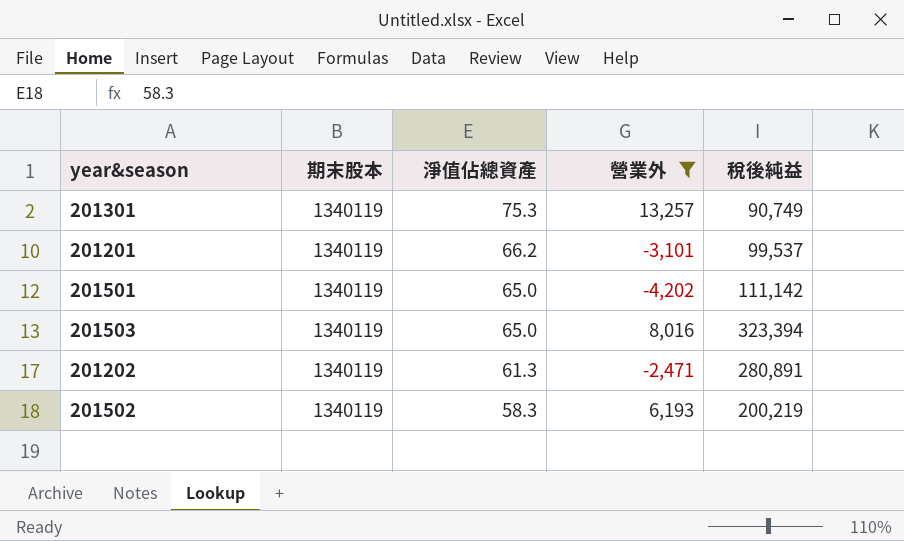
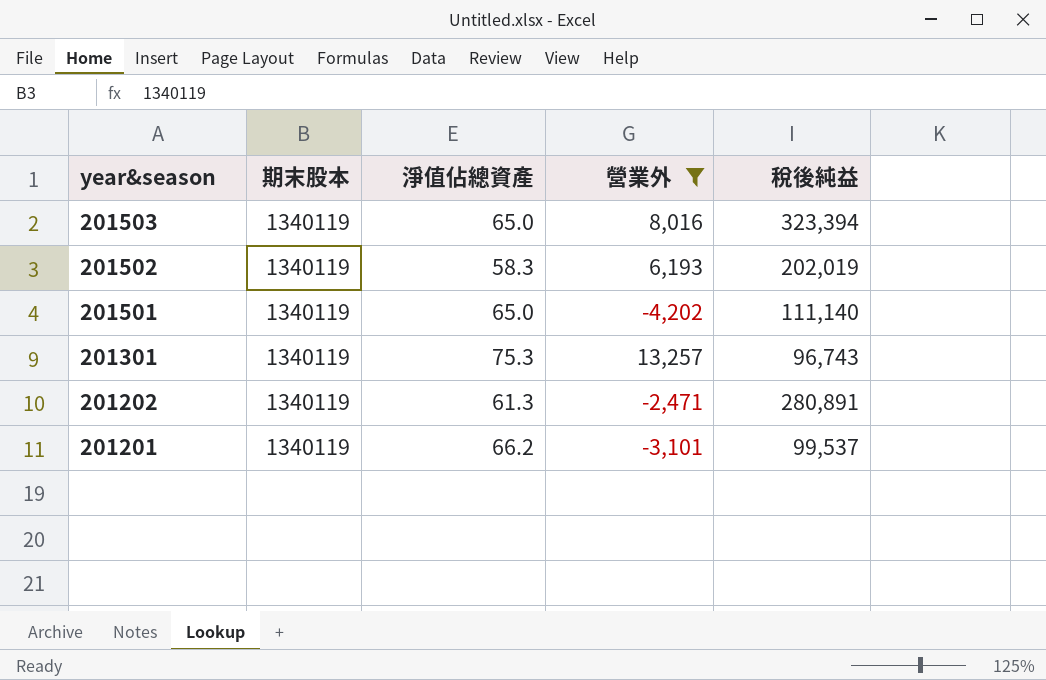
row order: 淨值佔總資產 descending -> year&season descending
201502 | 稅後純益: 200,219 -> 202,019
201501 | 稅後純益: 111,142 -> 111,140
201301 | 稅後純益: 90,749 -> 96,743

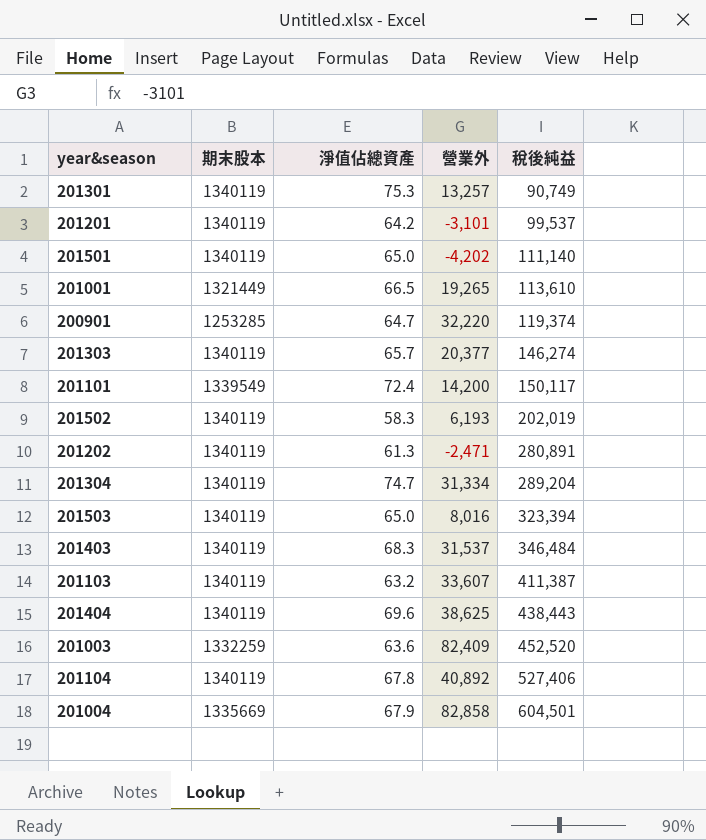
filter: 營業外 <= 13,257 -> none
row order: year&season descending -> 稅後純益 ascending
201301 | 稅後純益: 96,743 -> 90,749
201201 | 淨值佔總資產: 66.2 -> 64.2

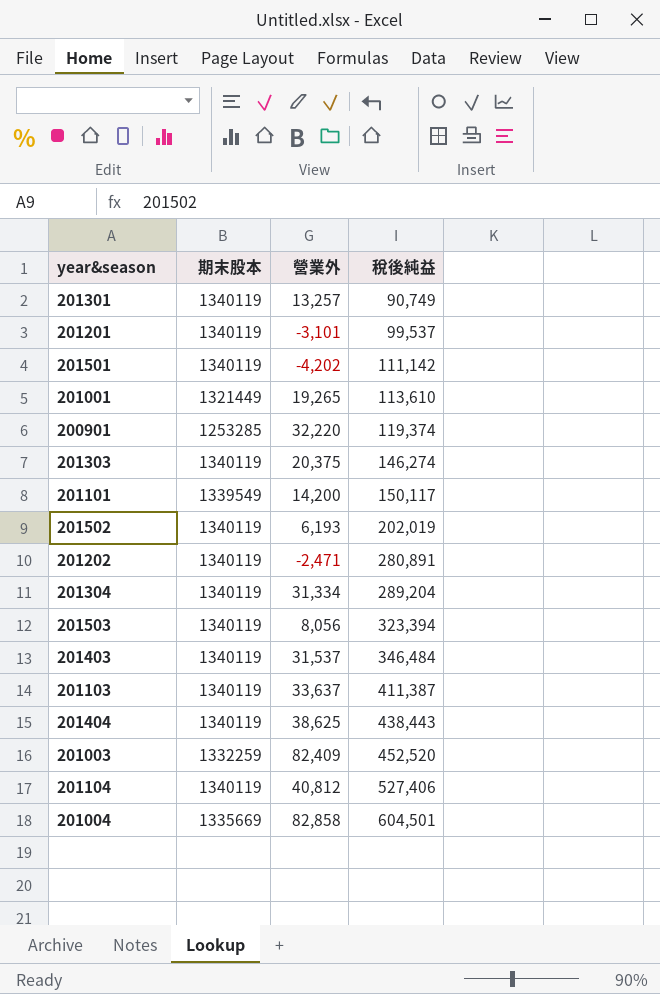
column 淨值佔總資產 | position: 3 -> none
201501 | 稅後純益: 111,140 -> 111,142
201303 | 營業外: 20,377 -> 20,375
201503 | 營業外: 8,016 -> 8,056
201103 | 營業外: 33,607 -> 33,637
201104 | 營業外: 40,892 -> 40,812

